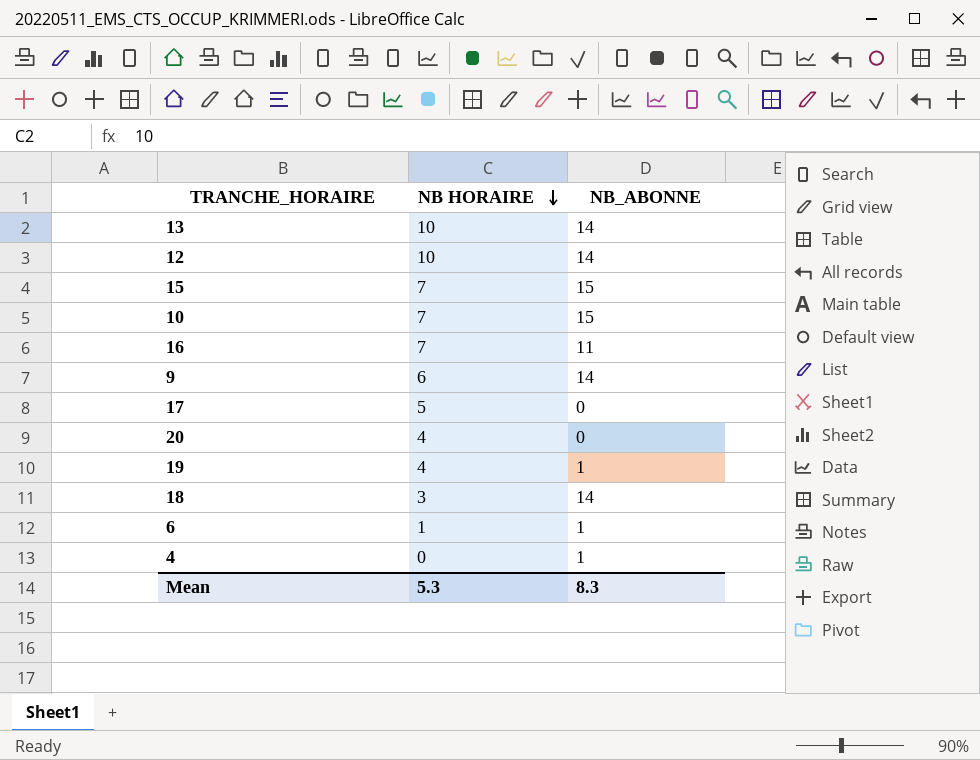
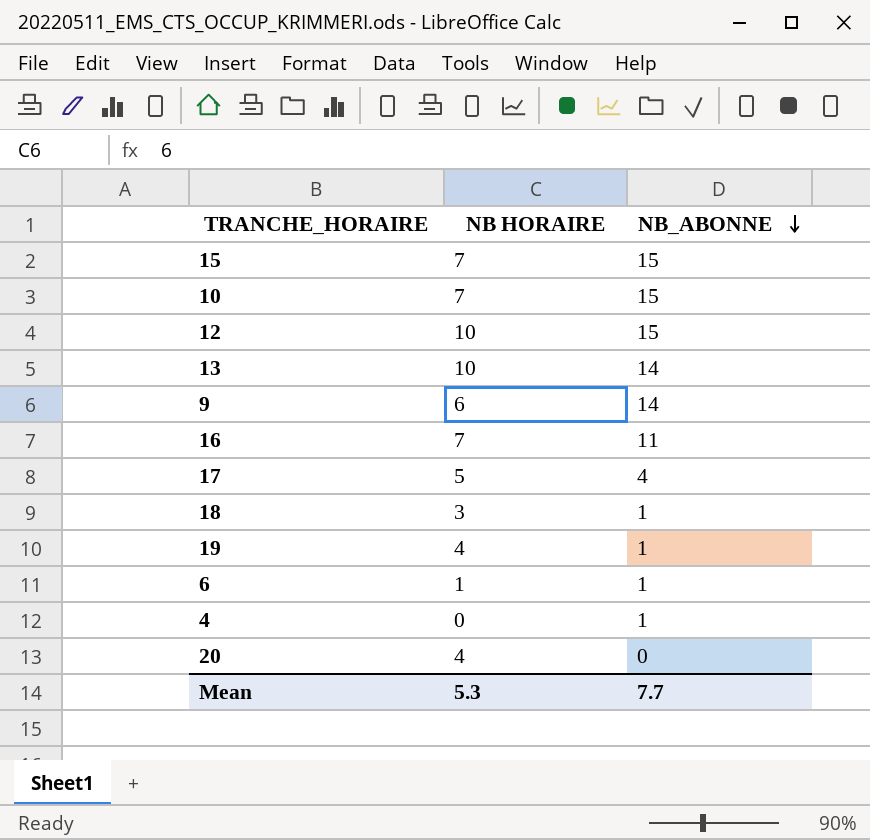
row order: NB HORAIRE descending -> NB_ABONNE descending
12 | NB_ABONNE: 14 -> 15
17 | NB_ABONNE: 0 -> 4
18 | NB_ABONNE: 14 -> 1
Mean | NB_ABONNE: 8.3 -> 7.7

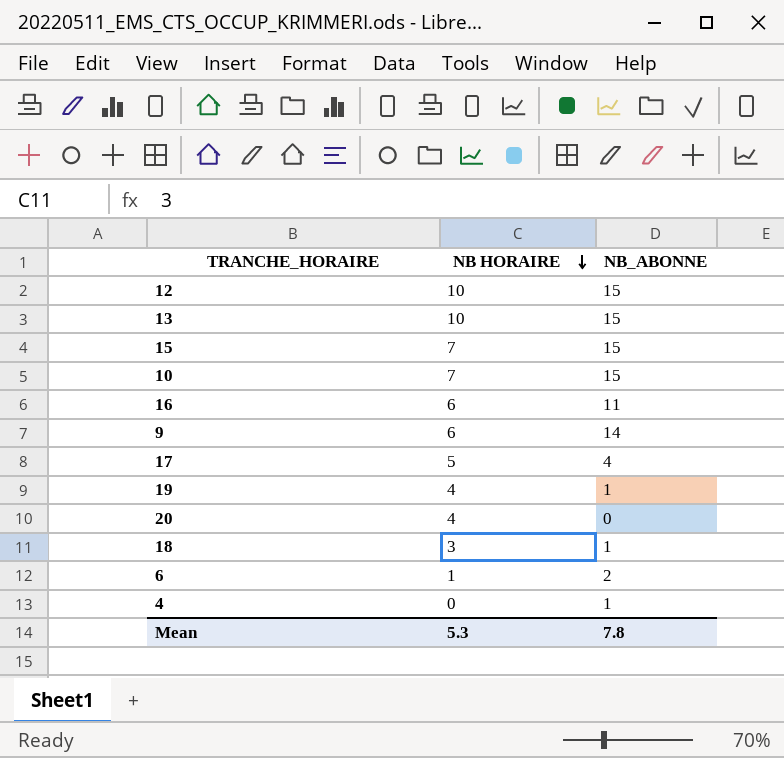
row order: NB_ABONNE descending -> NB HORAIRE descending
13 | NB_ABONNE: 14 -> 15
16 | NB HORAIRE: 7 -> 6
6 | NB_ABONNE: 1 -> 2
Mean | NB_ABONNE: 7.7 -> 7.8

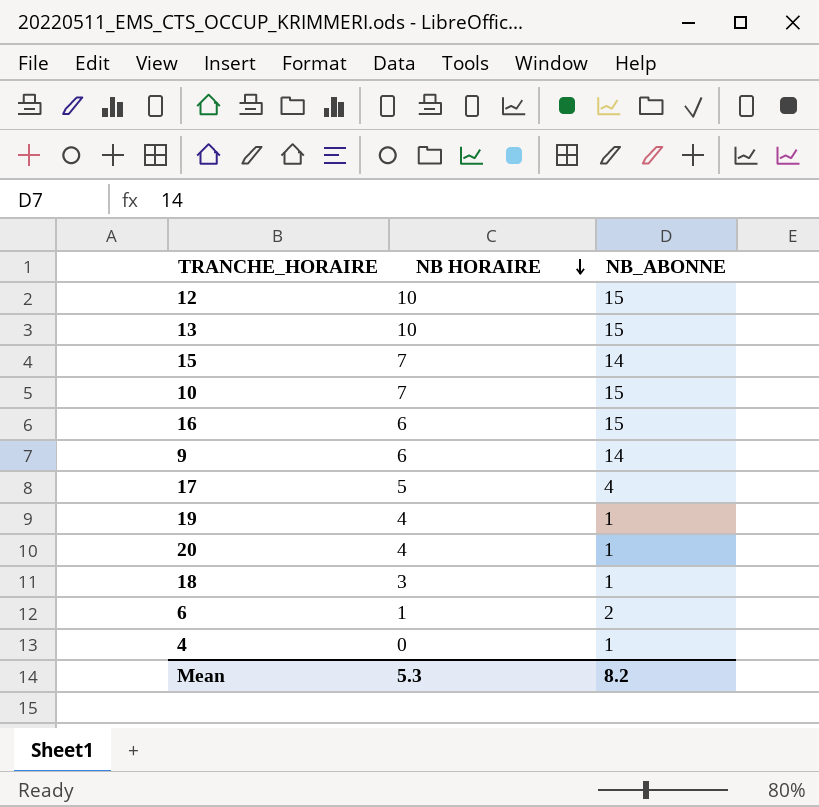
15 | NB_ABONNE: 15 -> 14
16 | NB_ABONNE: 11 -> 15
20 | NB_ABONNE: 0 -> 1
Mean | NB_ABONNE: 7.8 -> 8.2

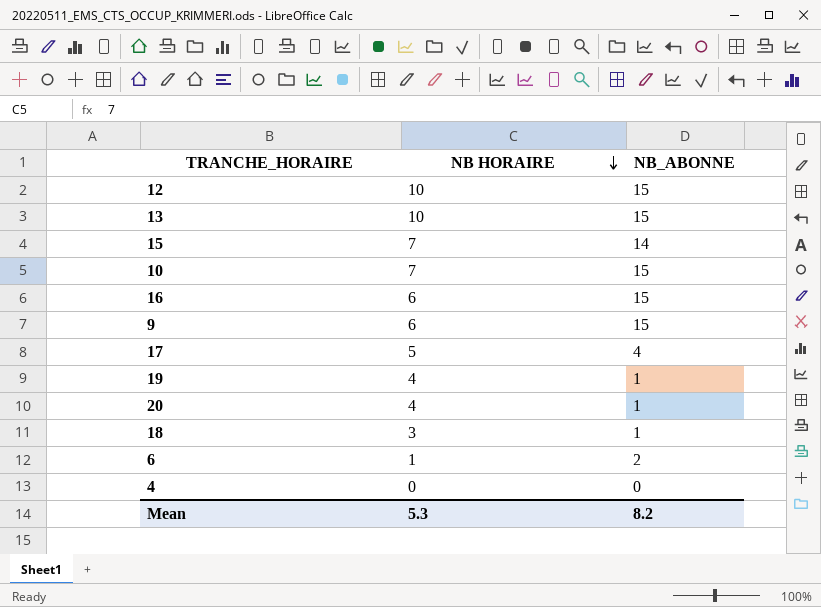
9 | NB_ABONNE: 14 -> 15
4 | NB_ABONNE: 1 -> 0

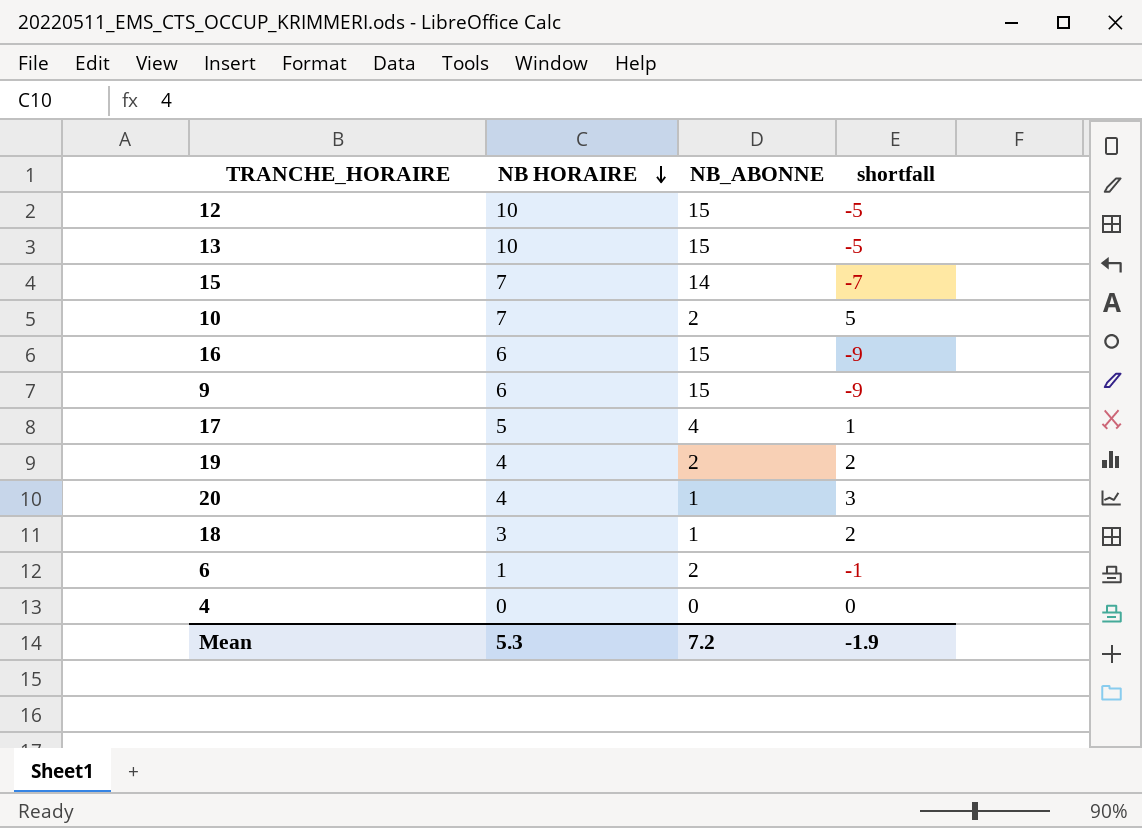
column shortfall | formula: none -> [NB HORAIRE] - [NB_ABONNE]
10 | NB_ABONNE: 15 -> 2
19 | NB_ABONNE: 1 -> 2
Mean | NB_ABONNE: 8.2 -> 7.2

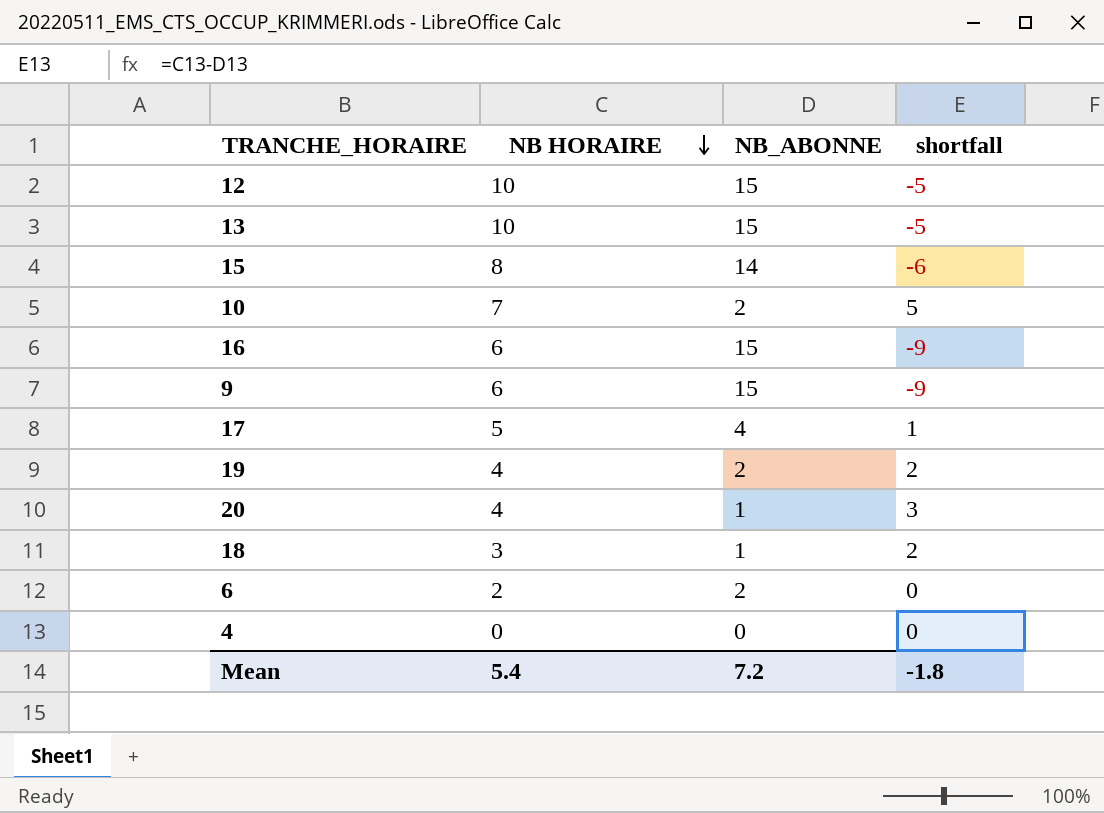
15 | NB HORAIRE: 7 -> 8
15 | shortfall: -7 -> -6
6 | NB HORAIRE: 1 -> 2
6 | shortfall: -1 -> 0
Mean | NB HORAIRE: 5.3 -> 5.4
Mean | shortfall: -1.9 -> -1.8

